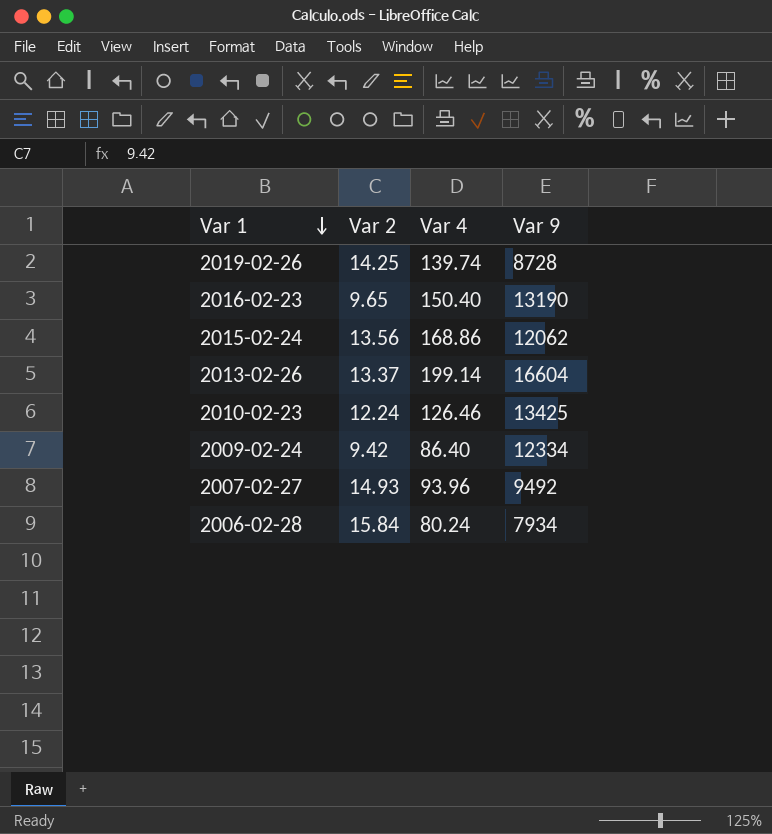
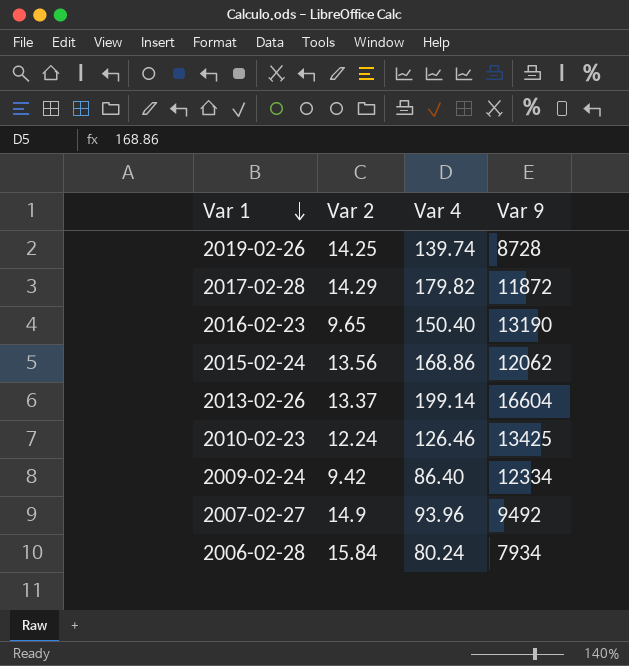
row 2017-02-28: none -> 14.29 | 179.82 | 11872
2007-02-27 | Var 2: 14.93 -> 14.9

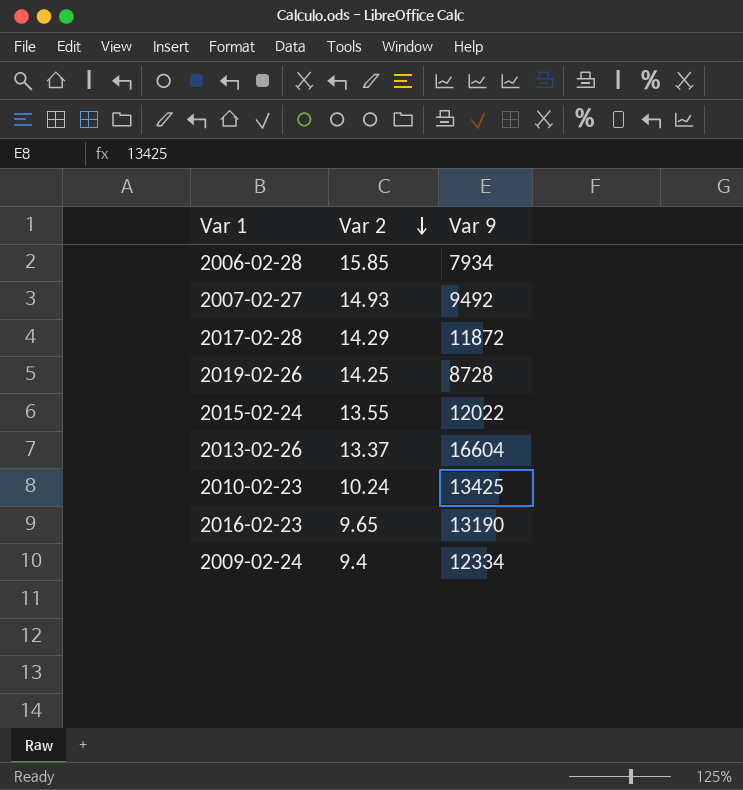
row order: Var 1 descending -> Var 2 descending
column Var 4 | position: 3 -> none
2006-02-28 | Var 2: 15.84 -> 15.85
2007-02-27 | Var 2: 14.9 -> 14.93
2015-02-24 | Var 2: 13.56 -> 13.55
2015-02-24 | Var 9: 12062 -> 12022
2010-02-23 | Var 2: 12.24 -> 10.24
2009-02-24 | Var 2: 9.42 -> 9.4

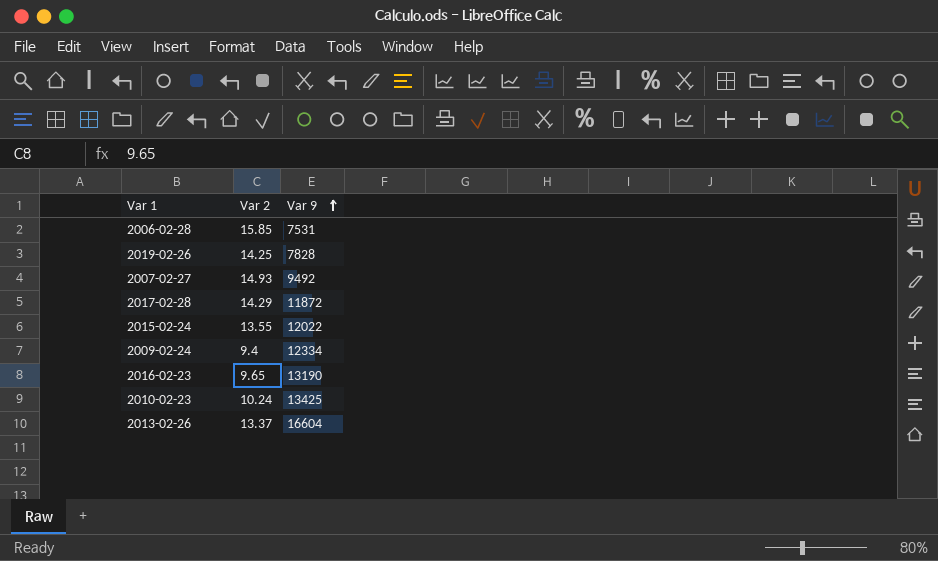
row order: Var 2 descending -> Var 9 ascending
2006-02-28 | Var 9: 7934 -> 7531
2019-02-26 | Var 9: 8728 -> 7828

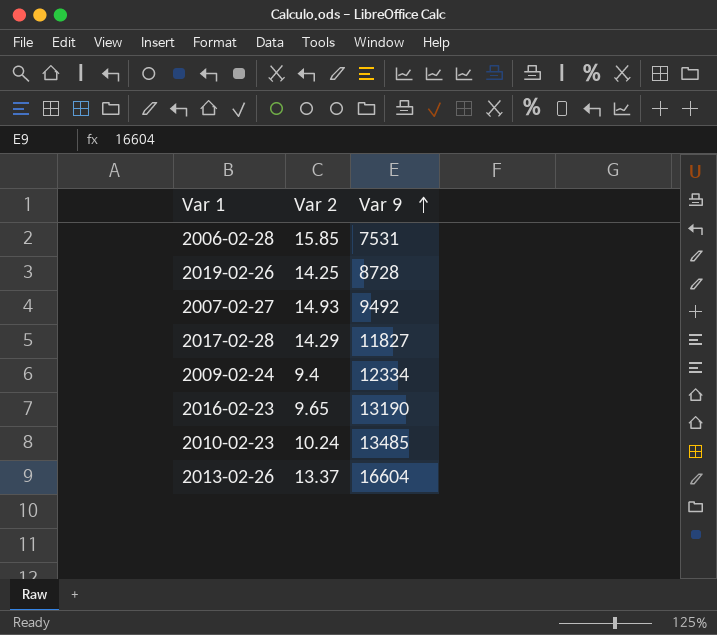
row 2015-02-24: 13.55 | 12022 -> none
2019-02-26 | Var 9: 7828 -> 8728
2017-02-28 | Var 9: 11872 -> 11827
2010-02-23 | Var 9: 13425 -> 13485

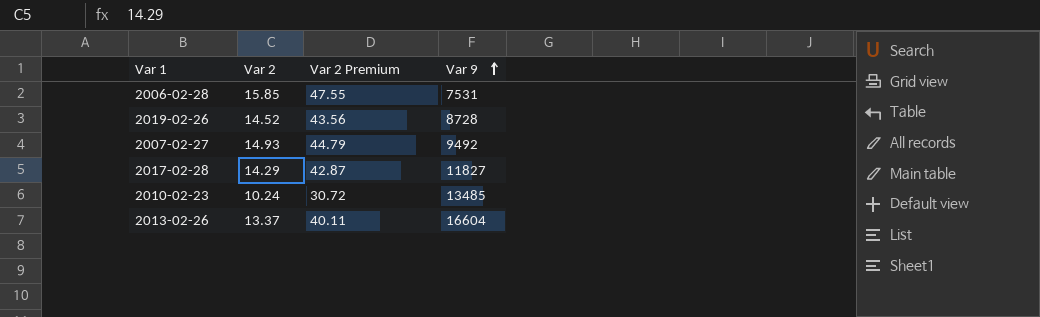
column Var 2 Premium | formula: none -> [Var 2] * 3
row 2009-02-24: 9.4 | 12334 -> none
row 2016-02-23: 9.65 | 13190 -> none
2019-02-26 | Var 2: 14.25 -> 14.52

